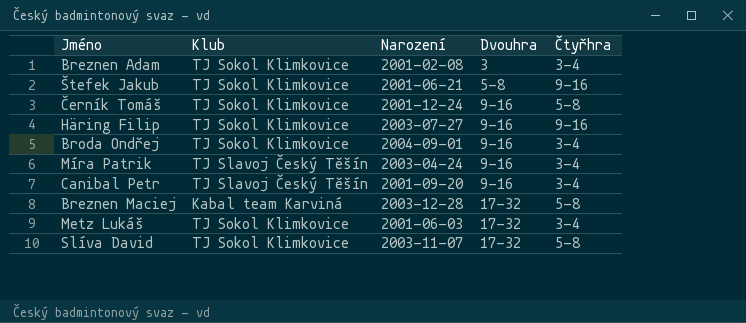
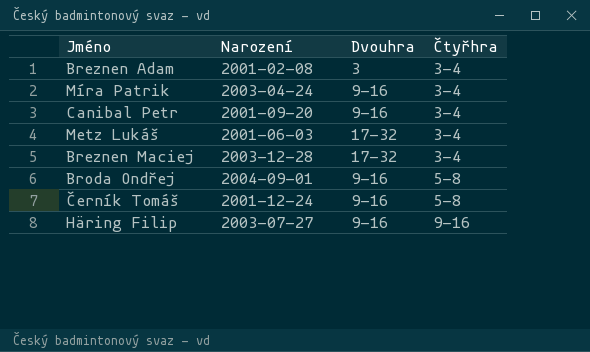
row order: Dvouhra ascending -> Čtyřhra ascending
column Klub | position: 2 -> none
row Štefek Jakub: TJ Sokol Klimkovice | 2001-06-21 | 5-8 | 9-16 -> none
row Slíva David: TJ Sokol Klimkovice | 2003-11-07 | 17-32 | 5-8 -> none
Breznen Maciej | Čtyřhra: 5-8 -> 3-4
Broda Ondřej | Čtyřhra: 3-4 -> 5-8

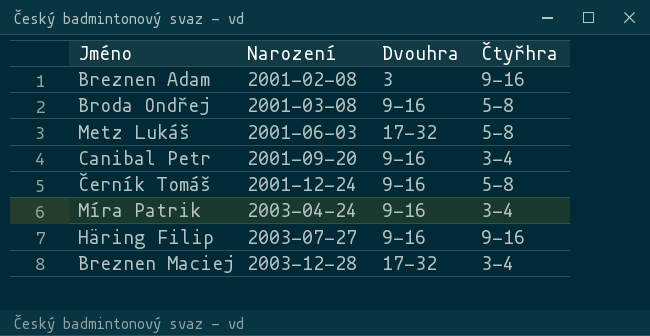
row order: Čtyřhra ascending -> Narození ascending
Breznen Adam | Čtyřhra: 3-4 -> 9-16
Broda Ondřej | Narození: 2004-09-01 -> 2001-03-08
Metz Lukáš | Čtyřhra: 3-4 -> 5-8

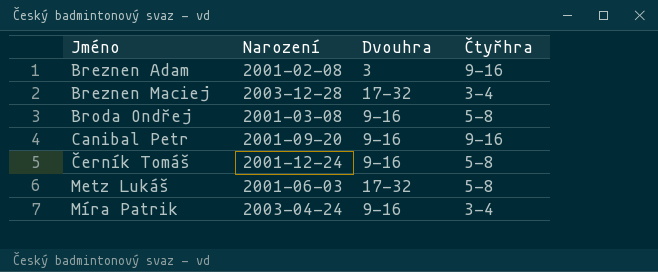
row order: Narození ascending -> Jméno ascending
row Häring Filip: 2003-07-27 | 9-16 | 9-16 -> none
Canibal Petr | Čtyřhra: 3-4 -> 9-16

